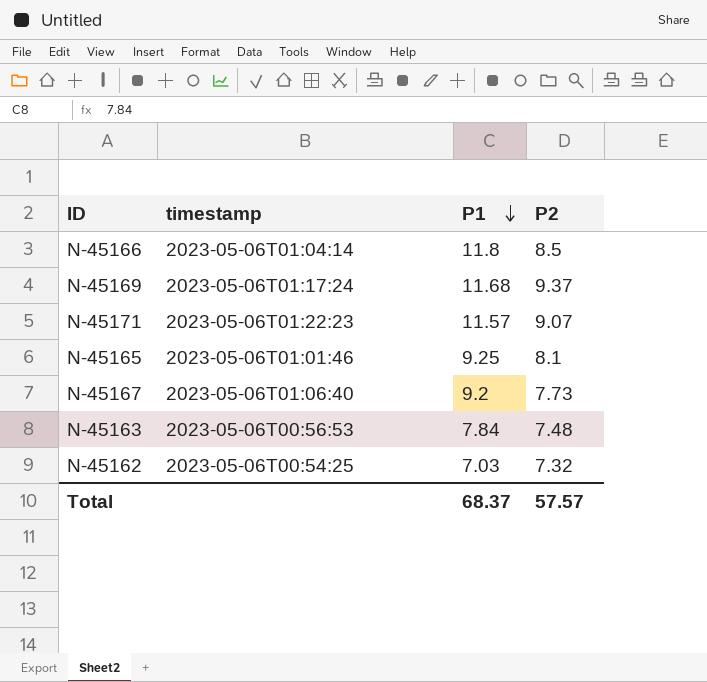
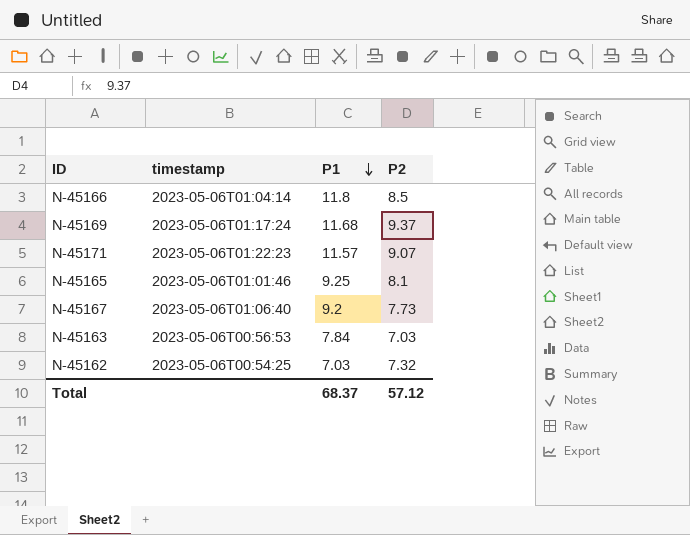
N-45163 | P2: 7.48 -> 7.03
Total | P2: 57.57 -> 57.12

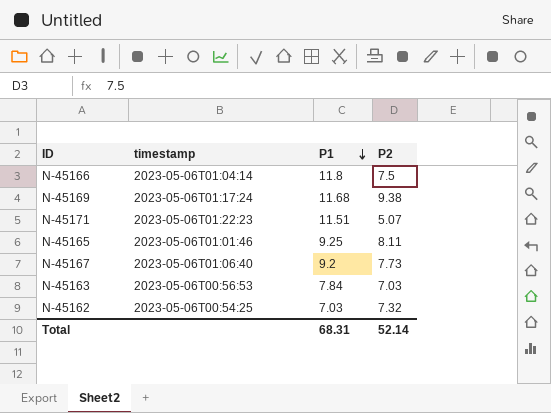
N-45166 | P2: 8.5 -> 7.5
N-45169 | P2: 9.37 -> 9.38
N-45171 | P1: 11.57 -> 11.51
N-45171 | P2: 9.07 -> 5.07
N-45165 | P2: 8.1 -> 8.11
Total | P1: 68.37 -> 68.31
Total | P2: 57.12 -> 52.14

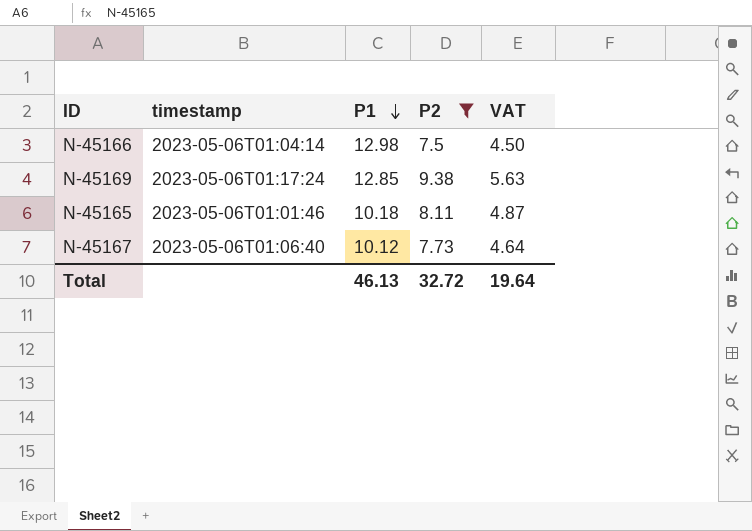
filter: none -> P2 >= 7.5
column VAT | formula: none -> [P2] * 0.6
N-45166 | P1: 11.8 -> 12.98
N-45169 | P1: 11.68 -> 12.85
N-45165 | P1: 9.25 -> 10.18
N-45167 | P1: 9.2 -> 10.12
Total | P1: 68.31 -> 46.13
Total | P2: 52.14 -> 32.72

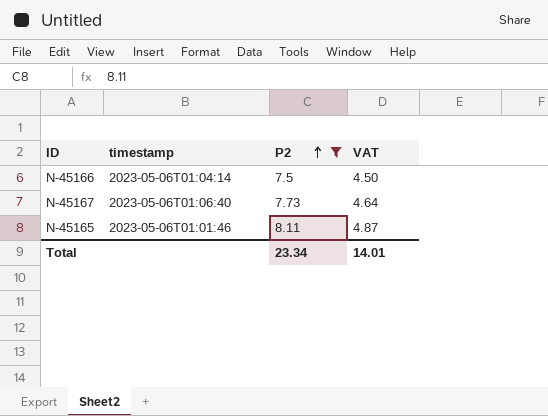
row order: P1 descending -> P2 ascending
column P1 | position: 3 -> none
row N-45169: 2023-05-06T01:17:24 | 12.85 | 9.38 | 5.63 -> none
Total | P2: 32.72 -> 23.34
Total | VAT: 19.64 -> 14.01

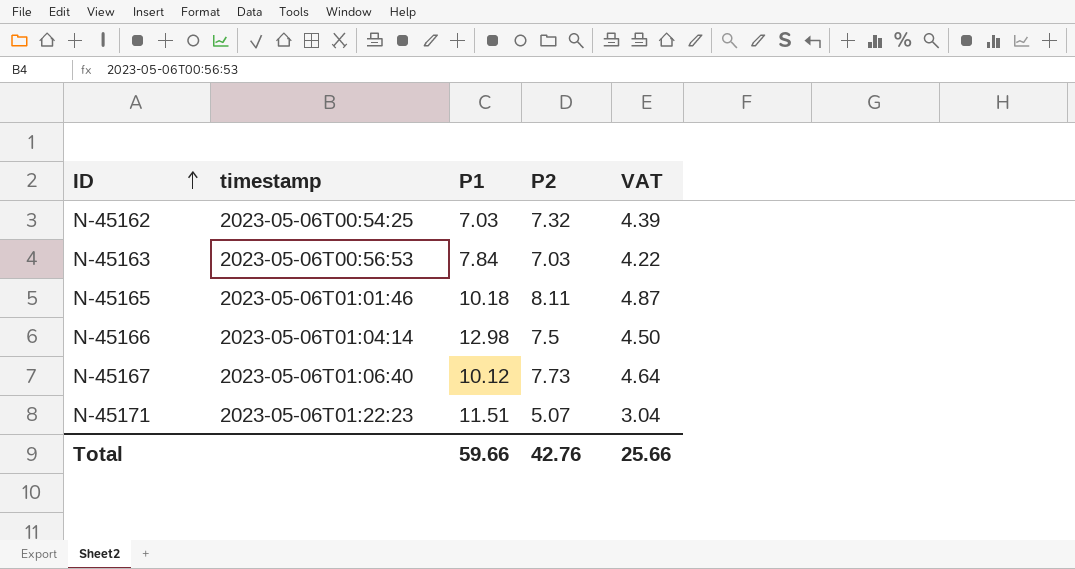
filter: P2 >= 7.5 -> none
row order: P2 ascending -> ID ascending
column P1 | position: none -> 3
Total | P2: 23.34 -> 42.76
Total | VAT: 14.01 -> 25.66

